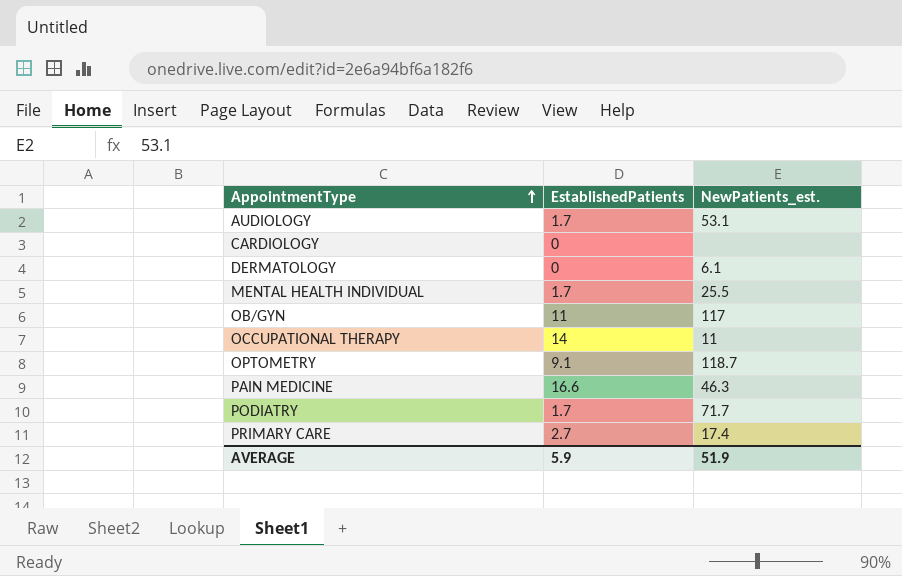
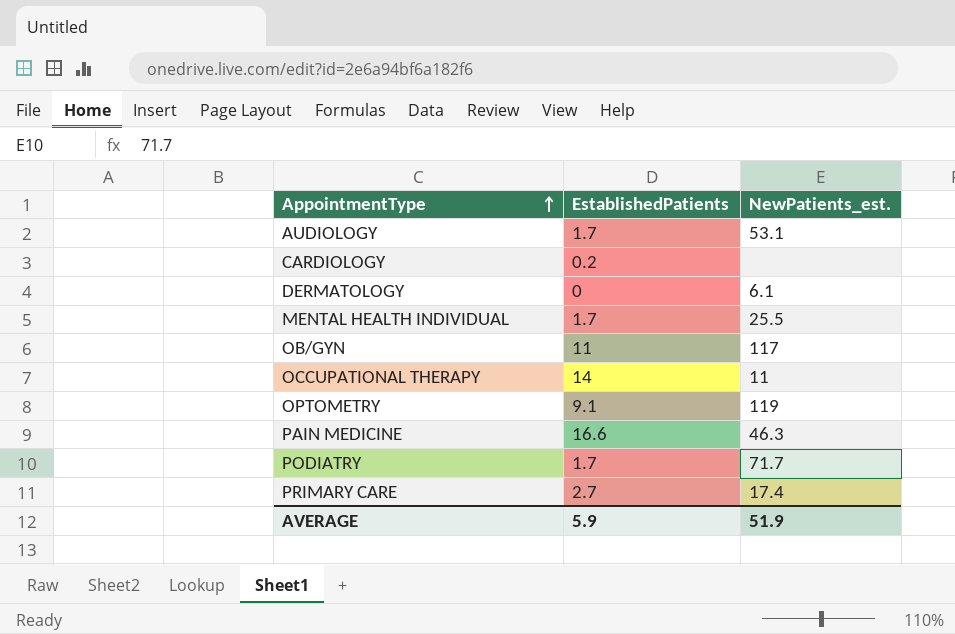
CARDIOLOGY | EstablishedPatients: 0 -> 0.2
OPTOMETRY | NewPatients_est.: 118.7 -> 119

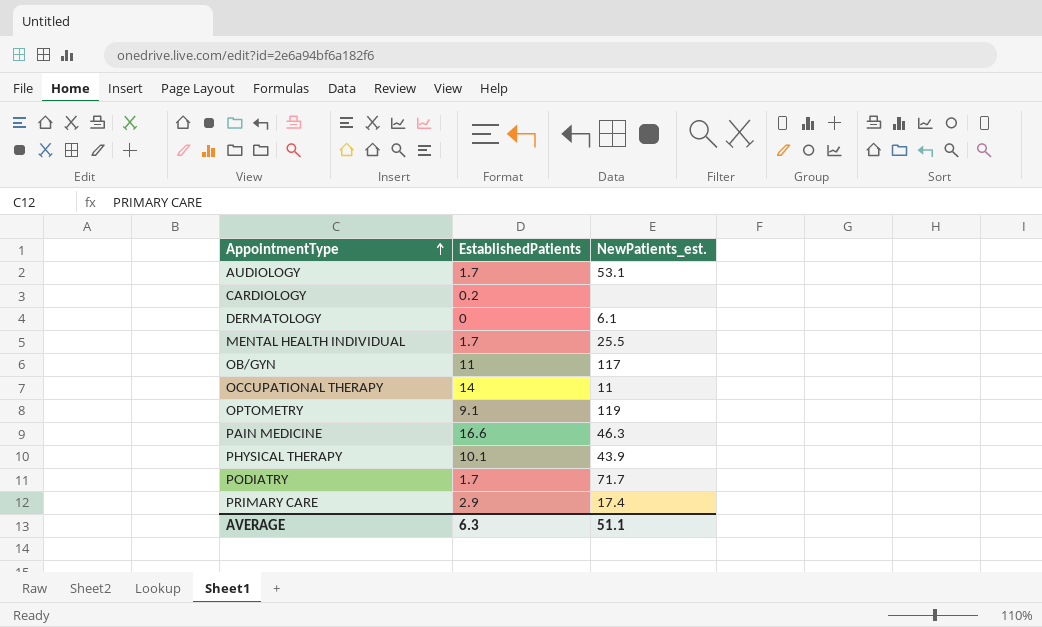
row PHYSICAL THERAPY: none -> 10.1 | 43.9
PRIMARY CARE | EstablishedPatients: 2.7 -> 2.9
AVERAGE | EstablishedPatients: 5.9 -> 6.3
AVERAGE | NewPatients_est.: 51.9 -> 51.1

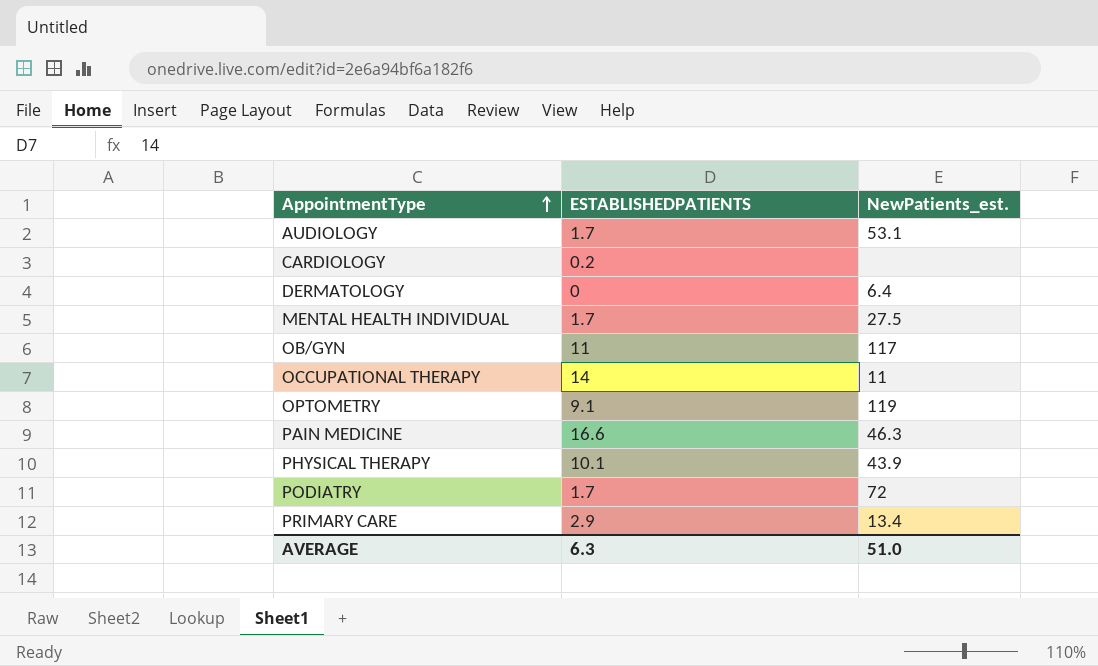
column name: EstablishedPatients -> ESTABLISHEDPATIENTS
DERMATOLOGY | NewPatients_est.: 6.1 -> 6.4
MENTAL HEALTH INDIVIDUAL | NewPatients_est.: 25.5 -> 27.5
PODIATRY | NewPatients_est.: 71.7 -> 72
PRIMARY CARE | NewPatients_est.: 17.4 -> 13.4
AVERAGE | NewPatients_est.: 51.1 -> 51.0

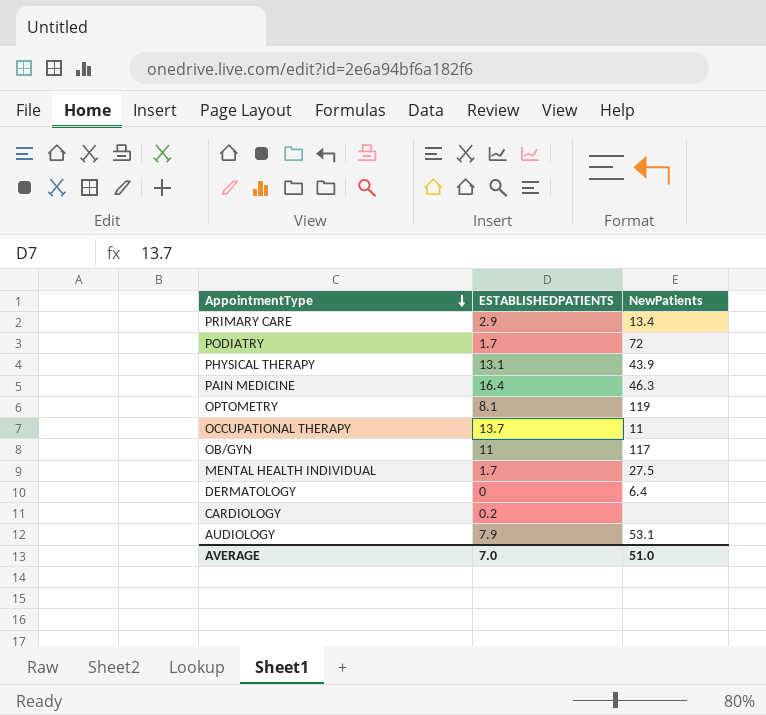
row order: AppointmentType ascending -> AppointmentType descending
column name: NewPatients_est. -> NewPatients
PHYSICAL THERAPY | ESTABLISHEDPATIENTS: 10.1 -> 13.1
PAIN MEDICINE | ESTABLISHEDPATIENTS: 16.6 -> 16.4
OPTOMETRY | ESTABLISHEDPATIENTS: 9.1 -> 8.1
OCCUPATIONAL THERAPY | ESTABLISHEDPATIENTS: 14 -> 13.7
AUDIOLOGY | ESTABLISHEDPATIENTS: 1.7 -> 7.9
AVERAGE | ESTABLISHEDPATIENTS: 6.3 -> 7.0

